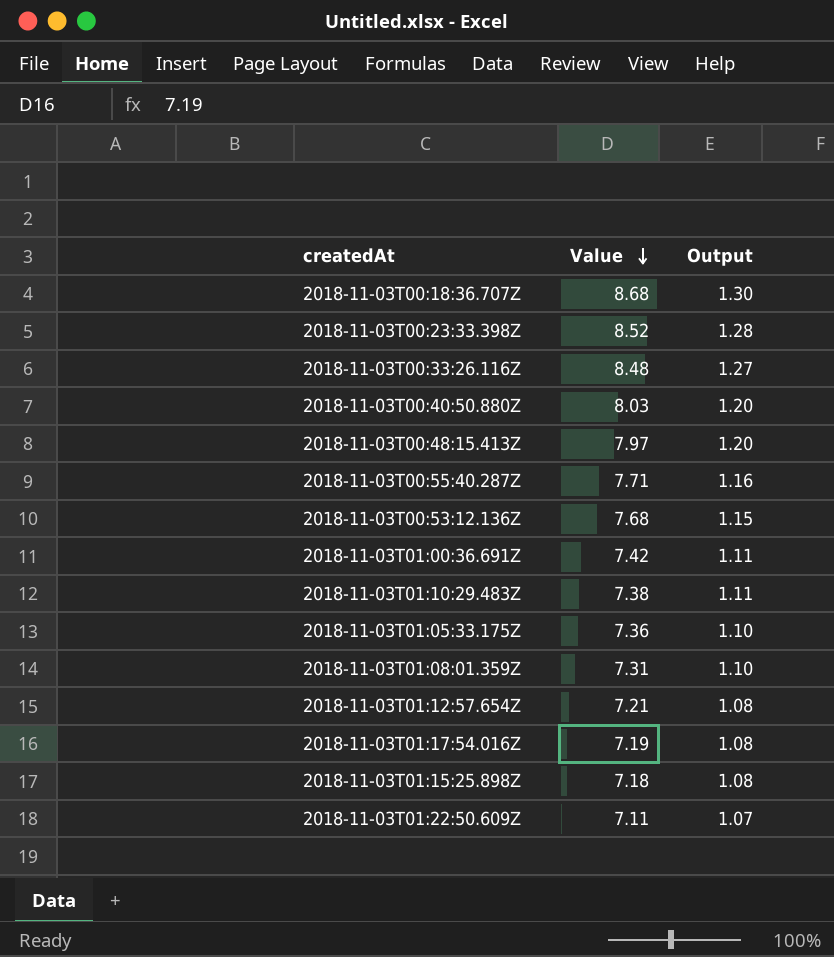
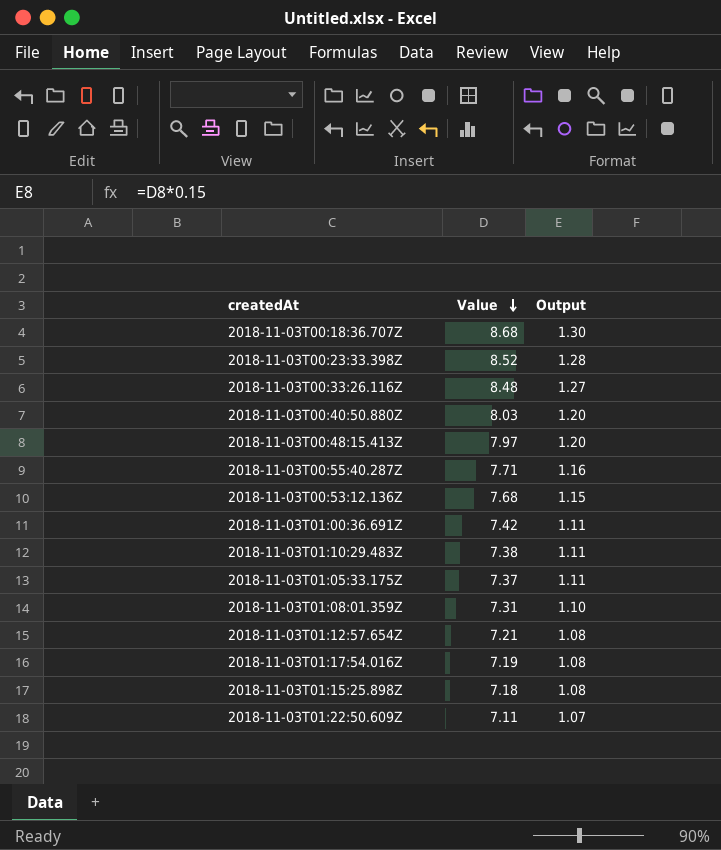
2018-11-03T01:05:33.175Z | Value: 7.36 -> 7.37
2018-11-03T01:05:33.175Z | Output: 1.10 -> 1.11

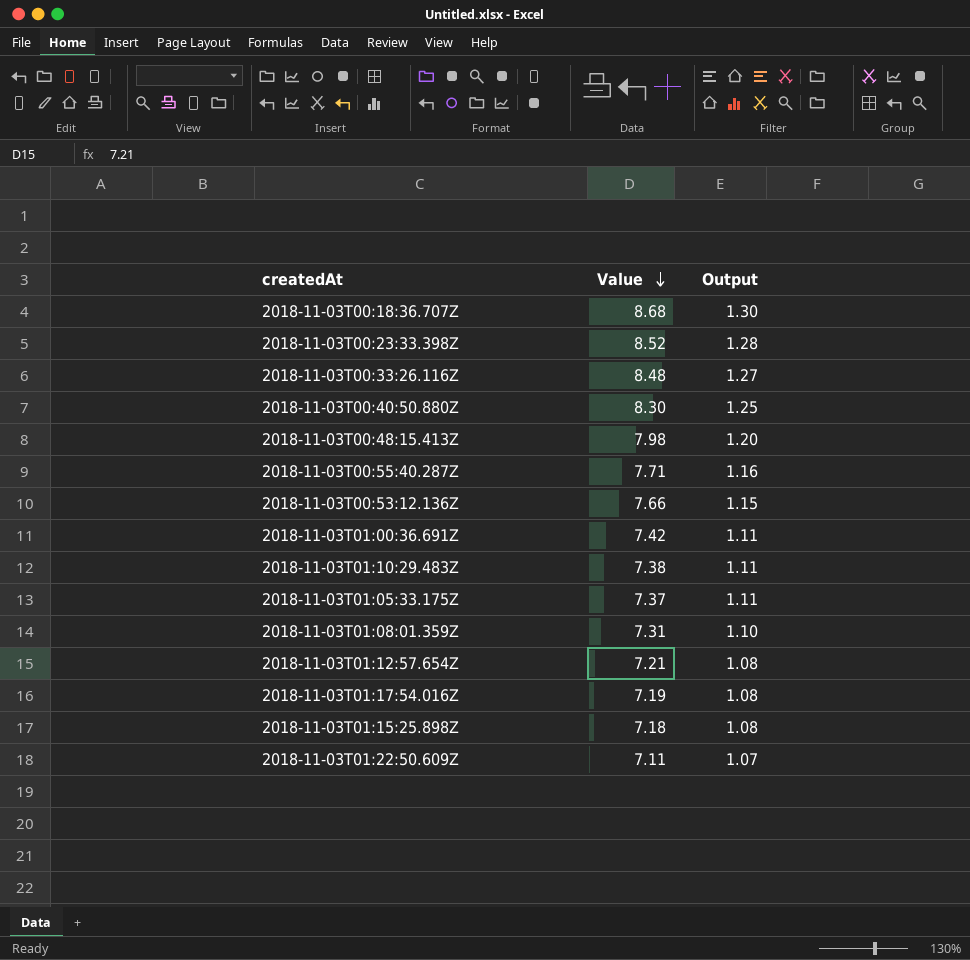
2018-11-03T00:40:50.880Z | Value: 8.03 -> 8.30
2018-11-03T00:40:50.880Z | Output: 1.20 -> 1.25
2018-11-03T00:48:15.413Z | Value: 7.97 -> 7.98
2018-11-03T00:53:12.136Z | Value: 7.68 -> 7.66

